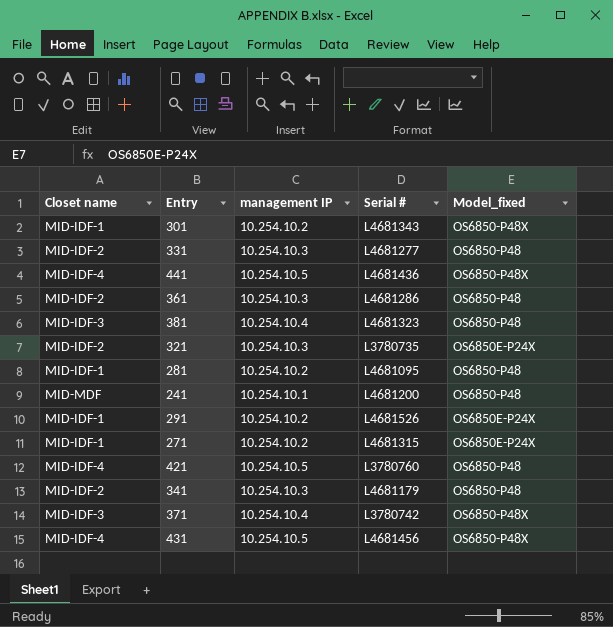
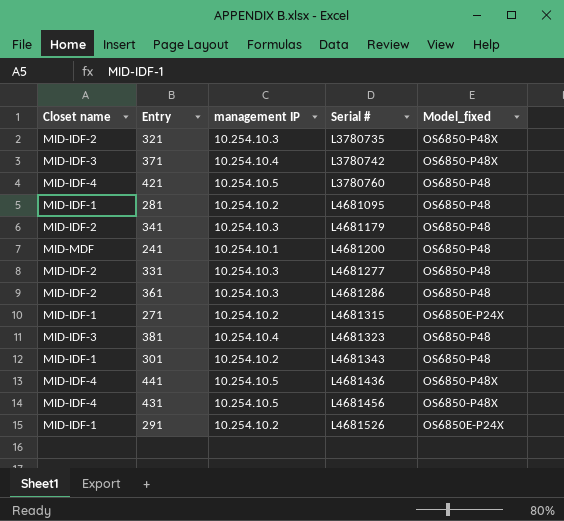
row order: none -> Serial # ascending
321 | Model_fixed: OS6850E-P24X -> OS6850-P48X
301 | Model_fixed: OS6850-P48X -> OS6850-P48

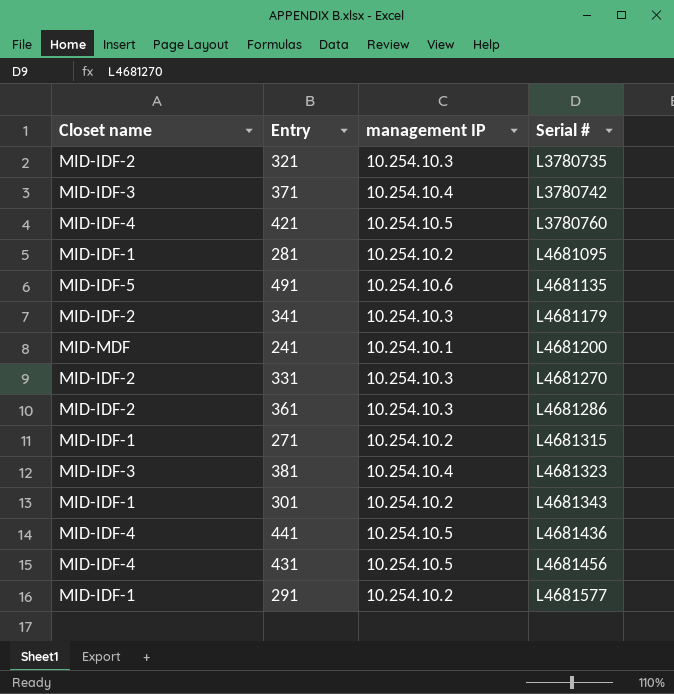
column Model_fixed | position: 5 -> none
row 491: none -> MID-IDF-5 | 10.254.10.6 | L4681135
331 | Serial #: L4681277 -> L4681270
291 | Serial #: L4681526 -> L4681577

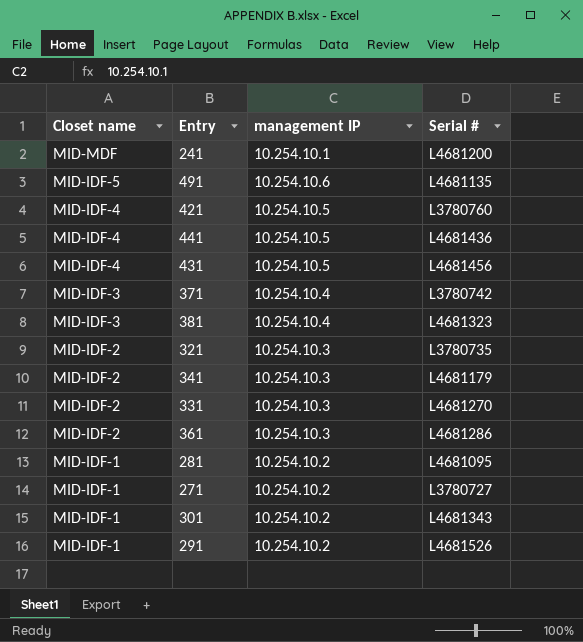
row order: Serial # ascending -> Closet name descending
271 | Serial #: L4681315 -> L3780727
291 | Serial #: L4681577 -> L4681526

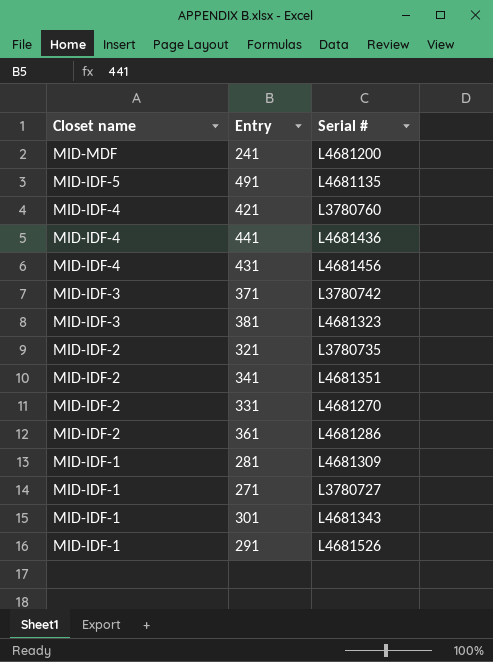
column management IP | position: 3 -> none
341 | Serial #: L4681179 -> L4681351
281 | Serial #: L4681095 -> L4681309

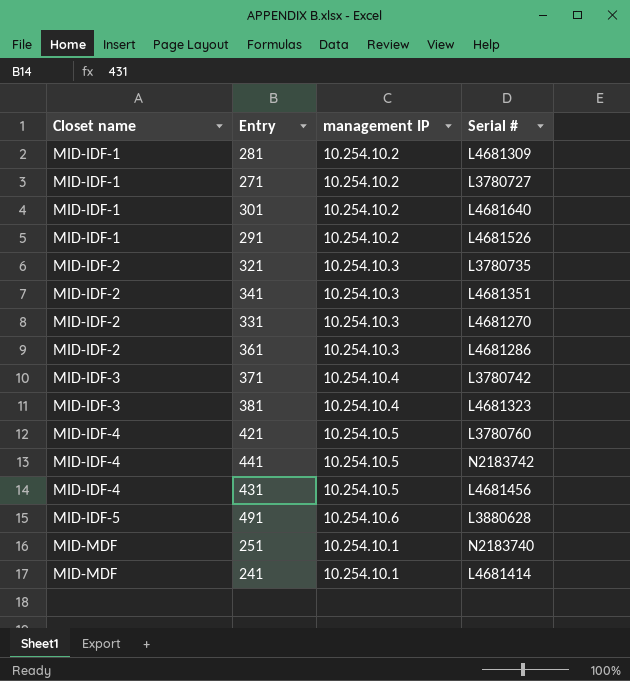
row order: Closet name descending -> Closet name ascending
column management IP | position: none -> 3
301 | Serial #: L4681343 -> L4681640
441 | Serial #: L4681436 -> N2183742
491 | Serial #: L4681135 -> L3880628
row 251: none -> MID-MDF | 10.254.10.1 | N2183740
241 | Serial #: L4681200 -> L4681414

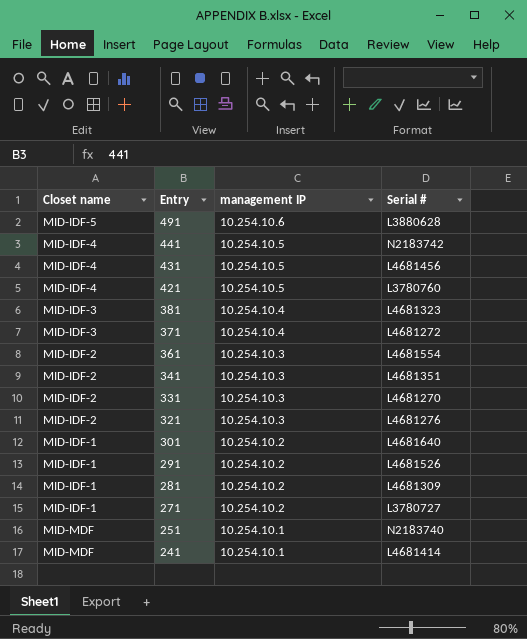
row order: Closet name ascending -> Entry descending
371 | Serial #: L3780742 -> L4681272
361 | Serial #: L4681286 -> L4681554
321 | Serial #: L3780735 -> L4681276

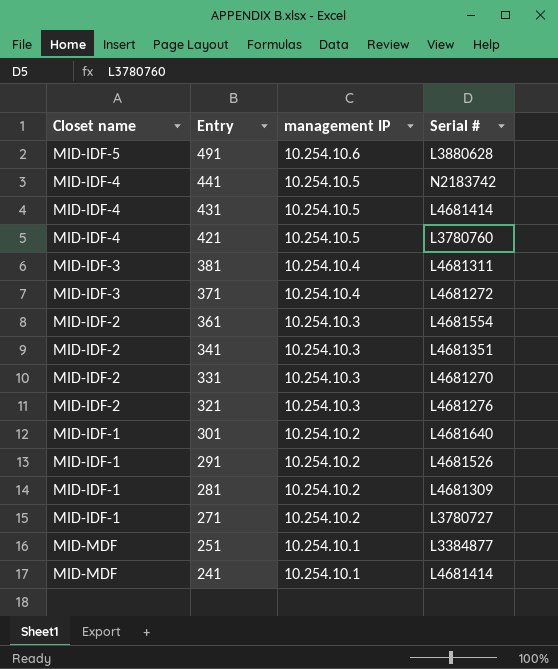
431 | Serial #: L4681456 -> L4681414
381 | Serial #: L4681323 -> L4681311
251 | Serial #: N2183740 -> L3384877

